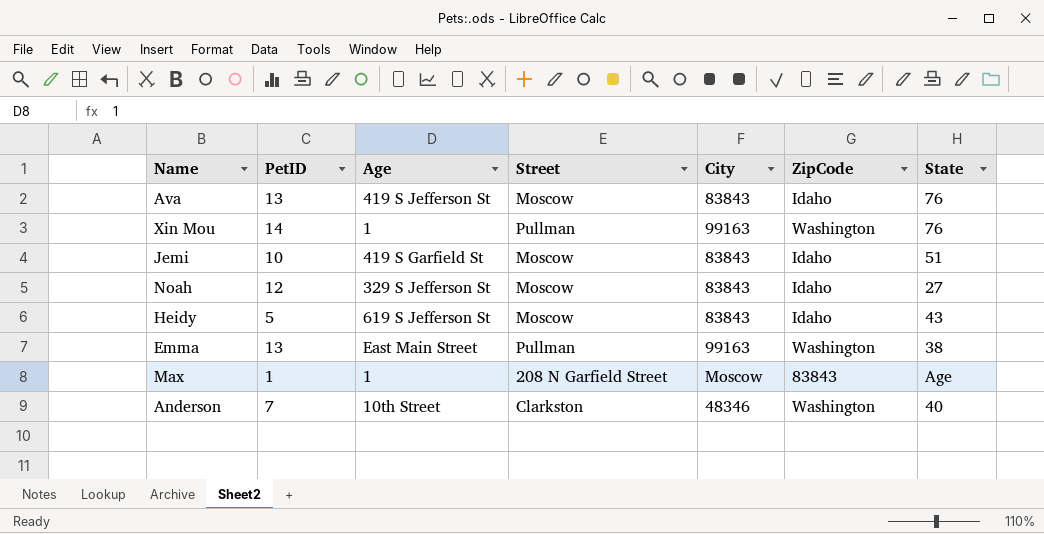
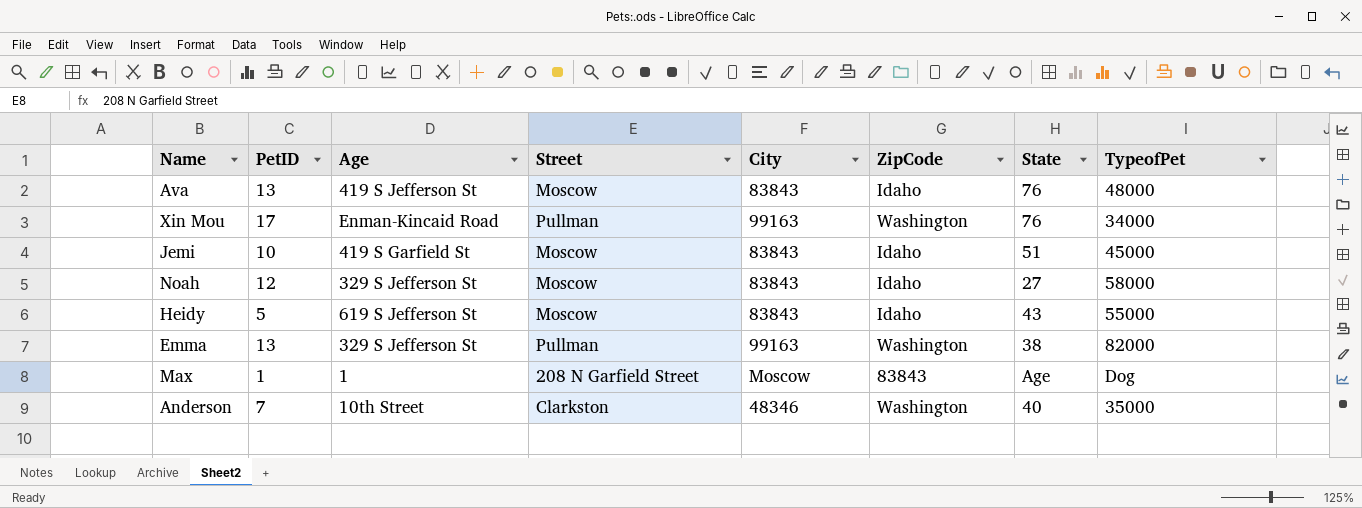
column TypeofPet | position: none -> 8
Xin Mou | PetID: 14 -> 17
Xin Mou | Age: 1 -> Enman-Kincaid Road
Emma | Age: East Main Street -> 329 S Jefferson St

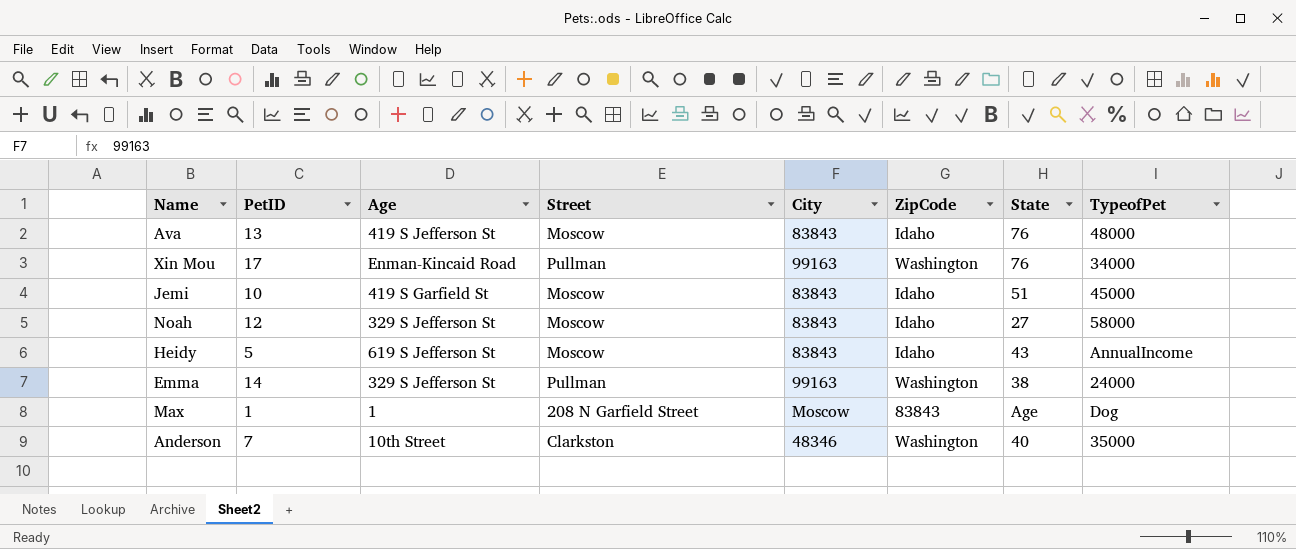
Heidy | TypeofPet: 55000 -> AnnualIncome
Emma | PetID: 13 -> 14
Emma | TypeofPet: 82000 -> 24000

